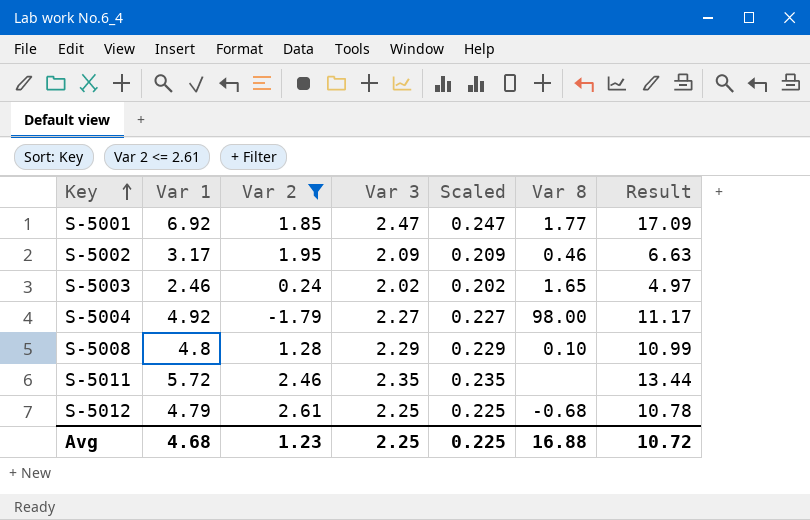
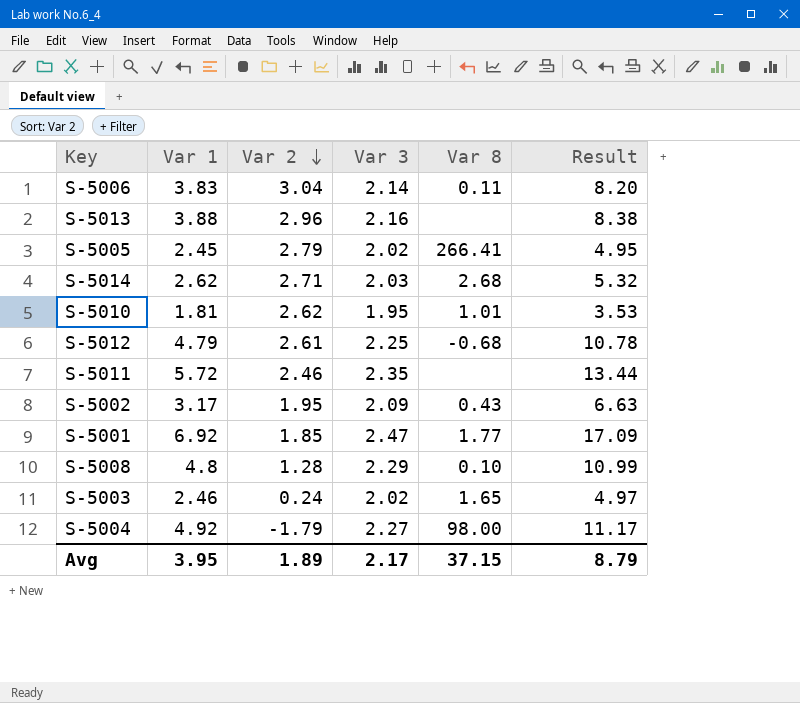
filter: Var 2 <= 2.61 -> none
row order: Key ascending -> Var 2 descending
column Scaled | formula: [Var 3] * 0.1 -> none
S-5002 | Var 8: 0.46 -> 0.43
Avg | Var 1: 4.68 -> 3.95
Avg | Var 2: 1.23 -> 1.89
Avg | Var 3: 2.25 -> 2.17
Avg | Var 8: 16.88 -> 37.15
Avg | Result: 10.72 -> 8.79

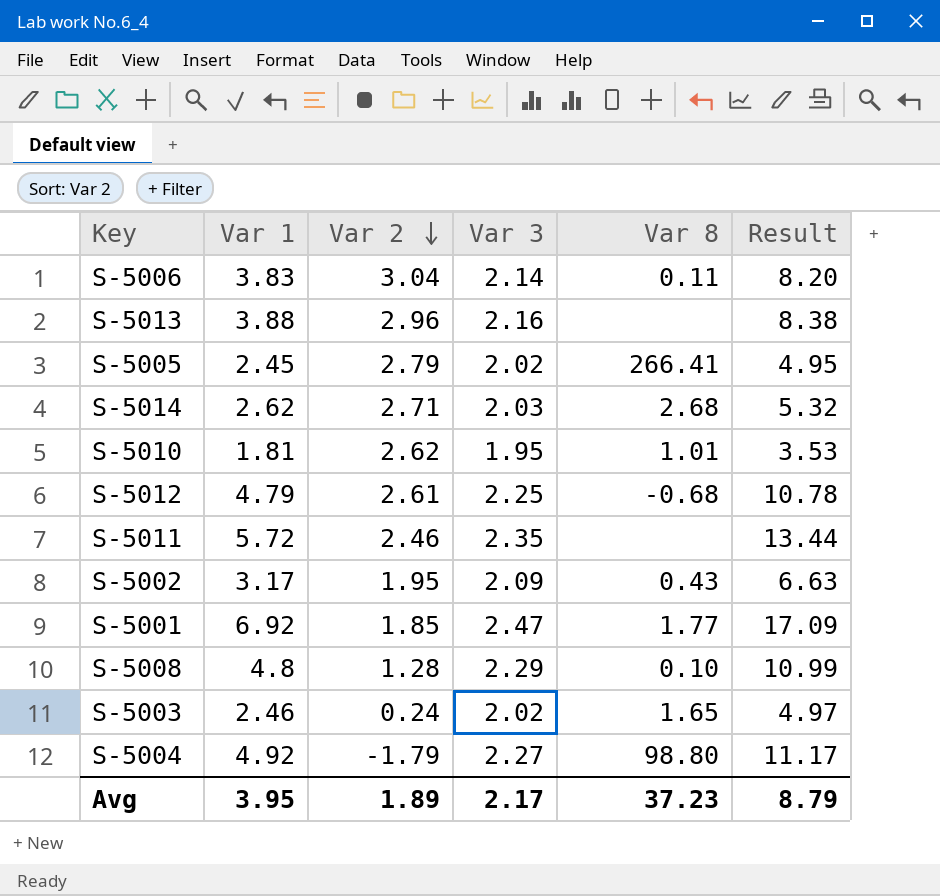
S-5004 | Var 8: 98.00 -> 98.80
Avg | Var 8: 37.15 -> 37.23

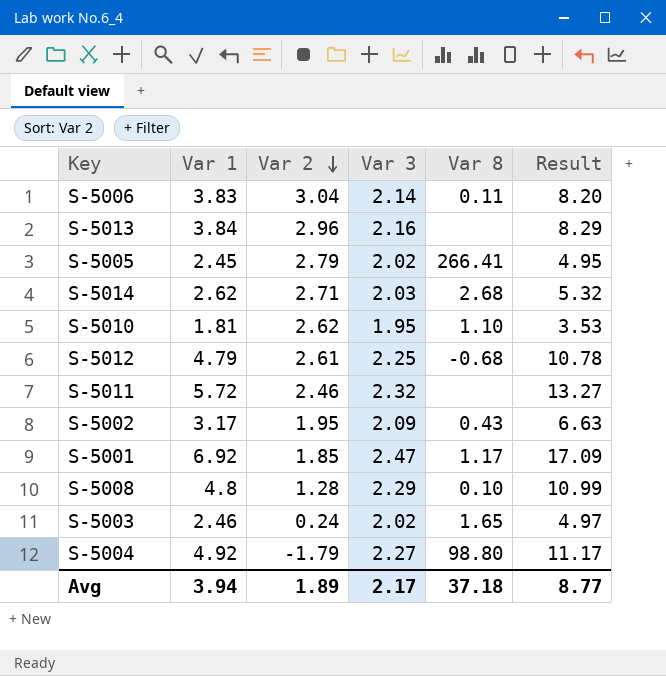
S-5013 | Var 1: 3.88 -> 3.84
S-5013 | Result: 8.38 -> 8.29
S-5010 | Var 8: 1.01 -> 1.10
S-5011 | Var 3: 2.35 -> 2.32
S-5011 | Result: 13.44 -> 13.27
S-5001 | Var 8: 1.77 -> 1.17
Avg | Var 1: 3.95 -> 3.94
Avg | Var 8: 37.23 -> 37.18
Avg | Result: 8.79 -> 8.77

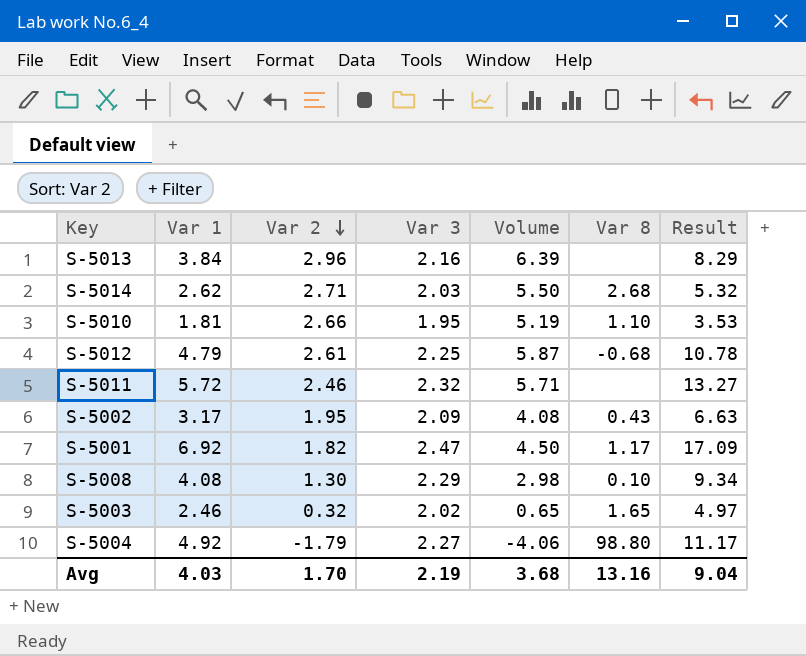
column Volume | formula: none -> [Var 2] * [Var 3]
row S-5006: 3.83 | 3.04 | 2.14 | 0.11 | 8.20 -> none
row S-5005: 2.45 | 2.79 | 2.02 | 266.41 | 4.95 -> none
S-5010 | Var 2: 2.62 -> 2.66
S-5001 | Var 2: 1.85 -> 1.82
S-5008 | Var 1: 4.8 -> 4.08
S-5008 | Var 2: 1.28 -> 1.30
S-5008 | Result: 10.99 -> 9.34
S-5003 | Var 2: 0.24 -> 0.32
Avg | Var 1: 3.94 -> 4.03
Avg | Var 2: 1.89 -> 1.70
Avg | Var 3: 2.17 -> 2.19
Avg | Var 8: 37.18 -> 13.16
Avg | Result: 8.77 -> 9.04

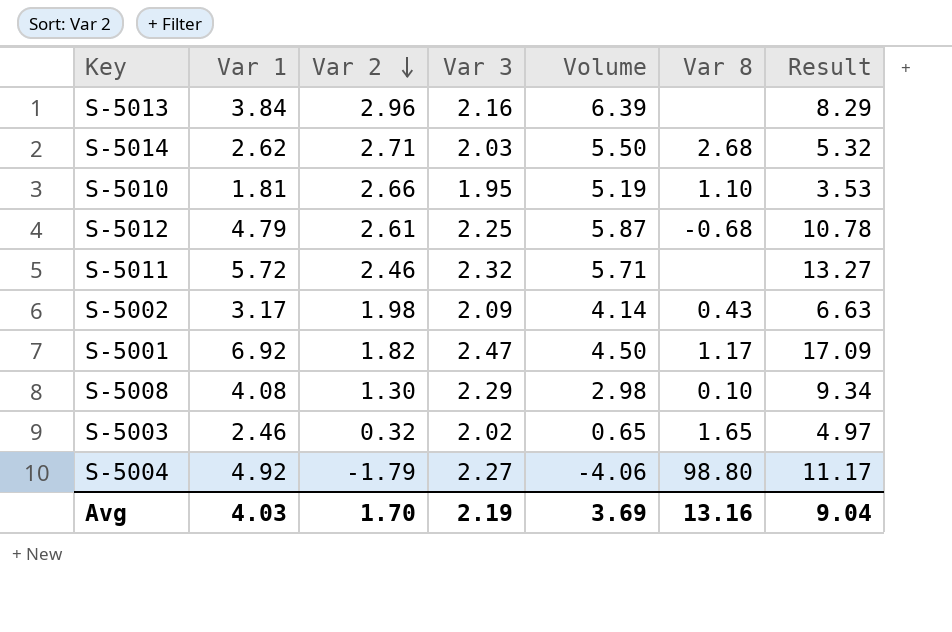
S-5002 | Var 2: 1.95 -> 1.98
S-5002 | Volume: 4.08 -> 4.14
Avg | Volume: 3.68 -> 3.69

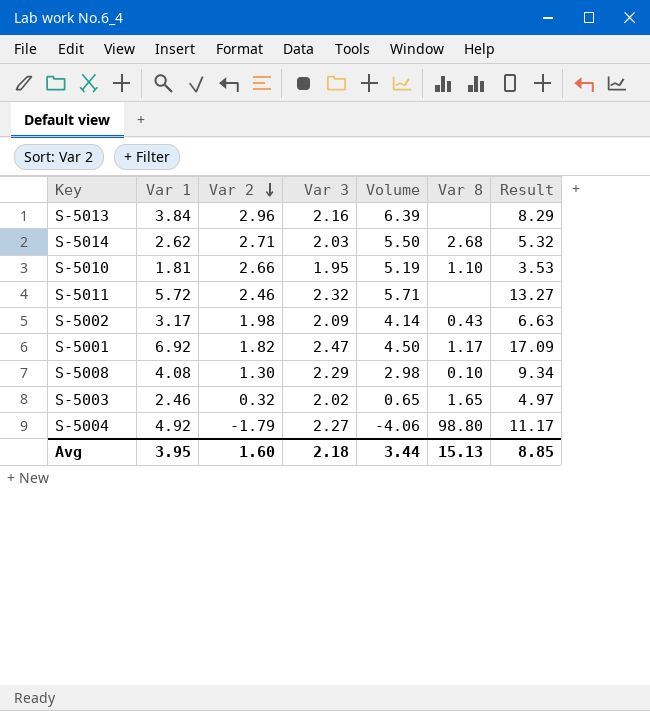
row S-5012: 4.79 | 2.61 | 2.25 | 5.87 | -0.68 | 10.78 -> none
Avg | Var 1: 4.03 -> 3.95
Avg | Var 2: 1.70 -> 1.60
Avg | Var 3: 2.19 -> 2.18
Avg | Volume: 3.69 -> 3.44
Avg | Var 8: 13.16 -> 15.13
Avg | Result: 9.04 -> 8.85

